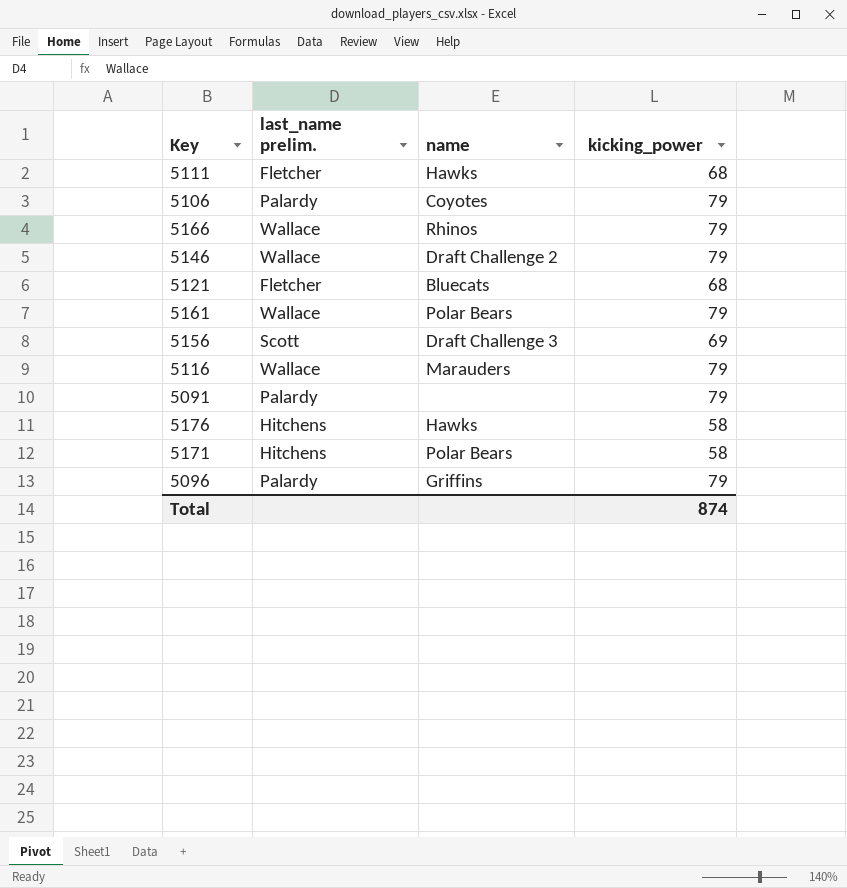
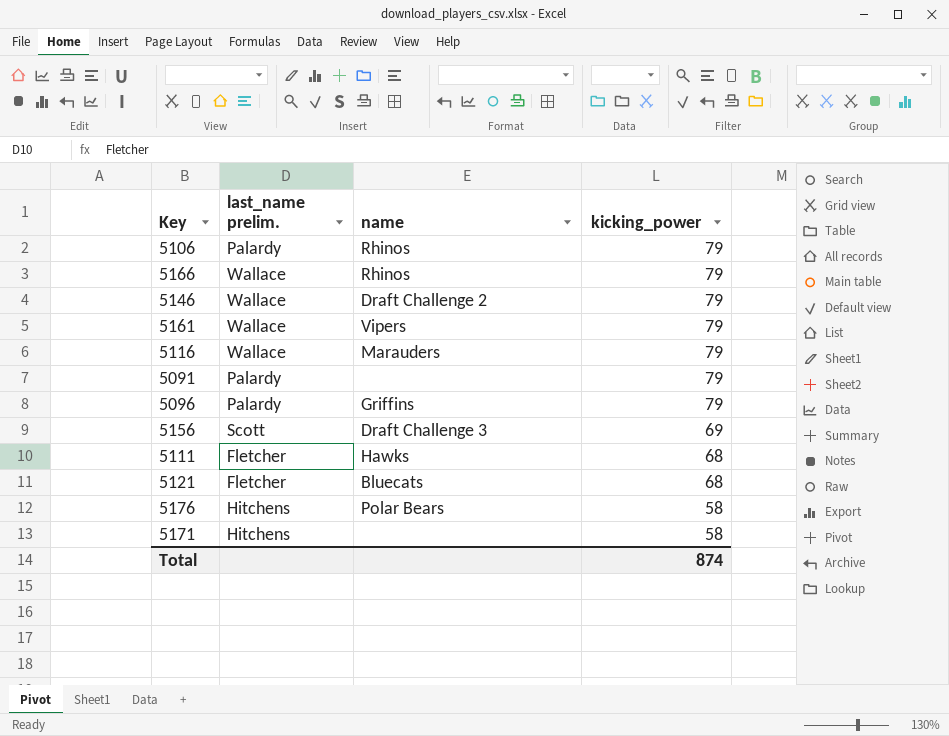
row order: none -> kicking_power descending
5106 | name: Coyotes -> Rhinos
5161 | name: Polar Bears -> Vipers
5176 | name: Hawks -> Polar Bears
5171 | name: Polar Bears -> none

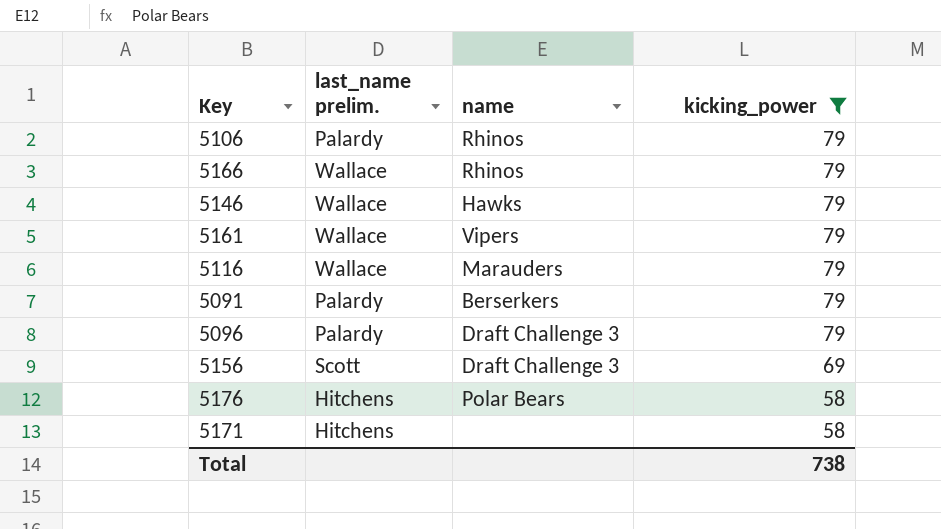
filter: none -> kicking_power != 68
5146 | name: Draft Challenge 2 -> Hawks
5091 | name: none -> Berserkers
5096 | name: Griffins -> Draft Challenge 3
Total | kicking_power: 874 -> 738

